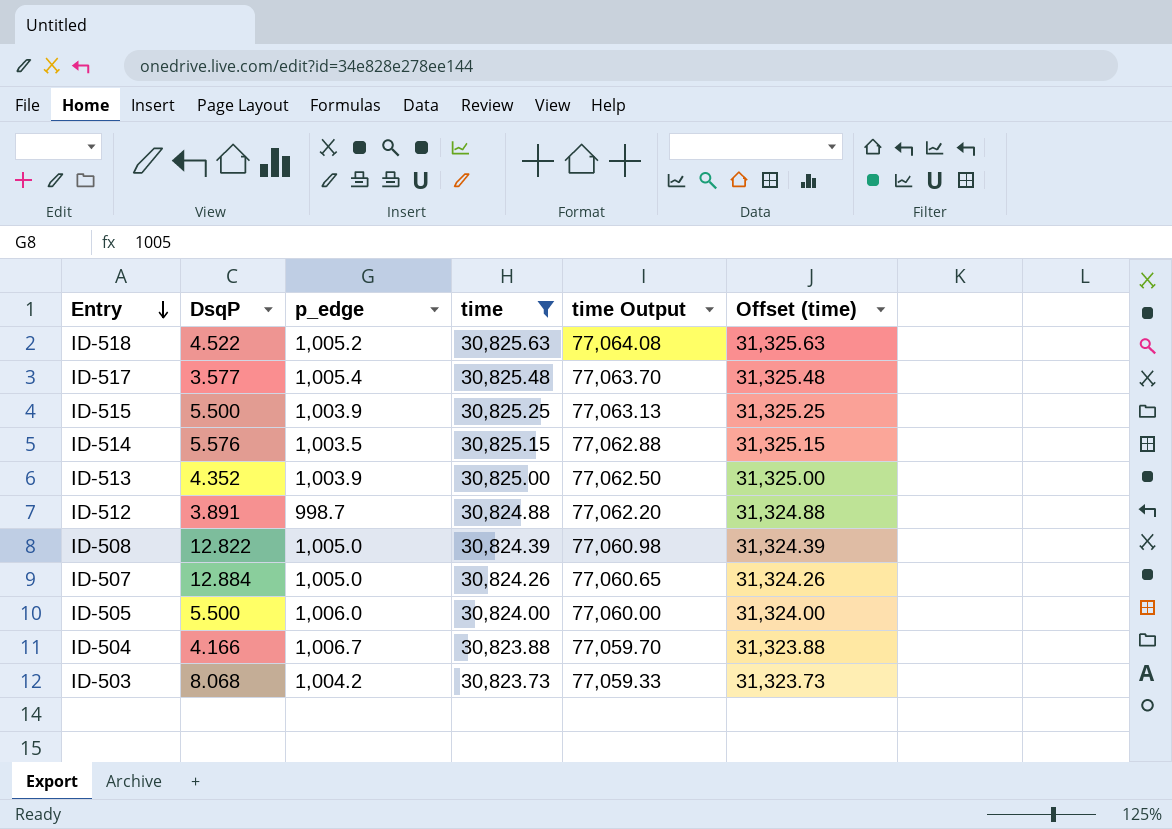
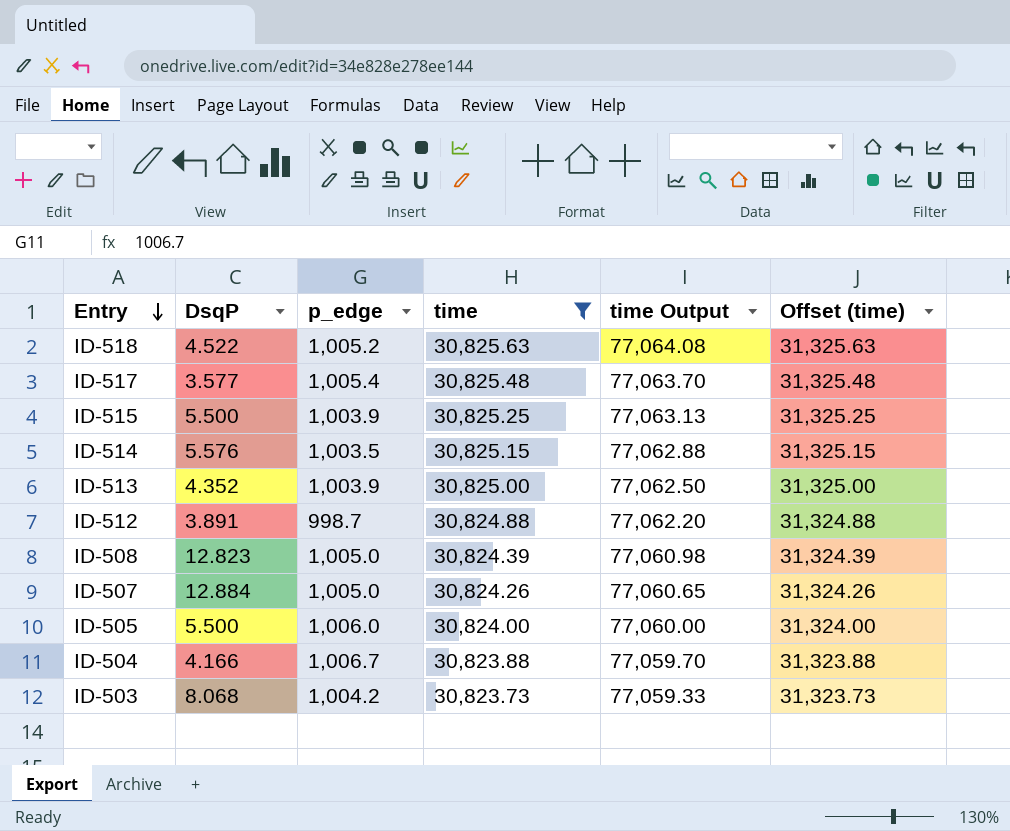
ID-508 | DsqP: 12.822 -> 12.823

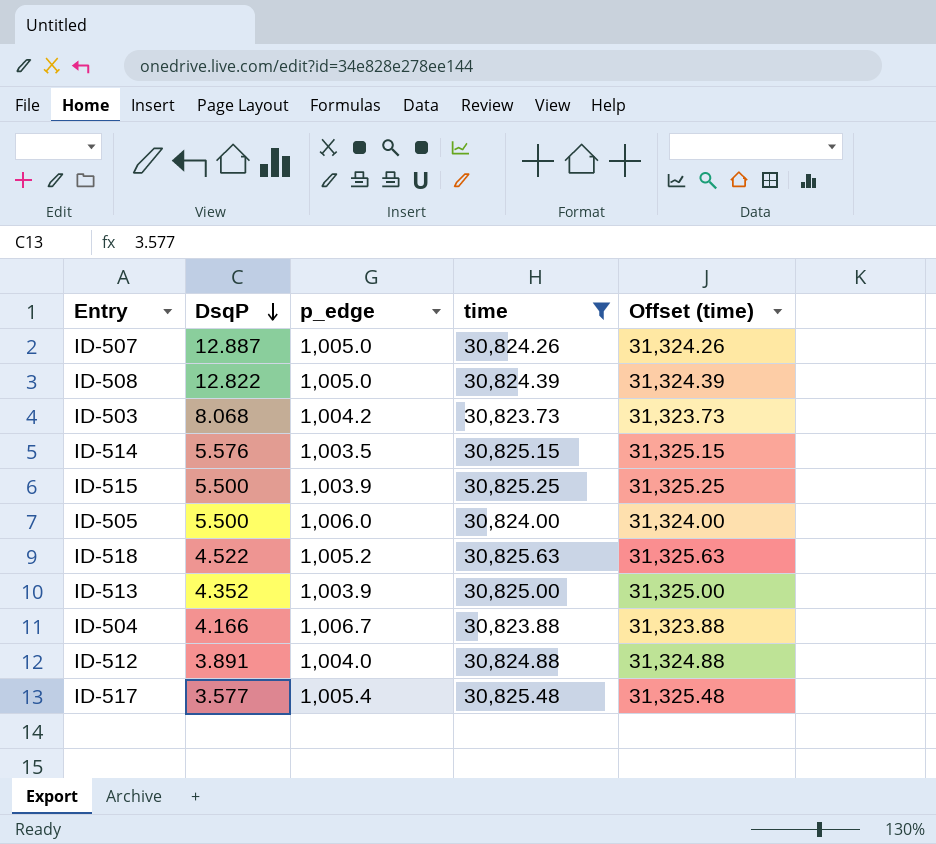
row order: Entry descending -> DsqP descending
column time Output | formula: [time] * 2.5 -> none
ID-507 | DsqP: 12.884 -> 12.887
ID-508 | DsqP: 12.823 -> 12.822
ID-512 | p_edge: 998.7 -> 1,004.0

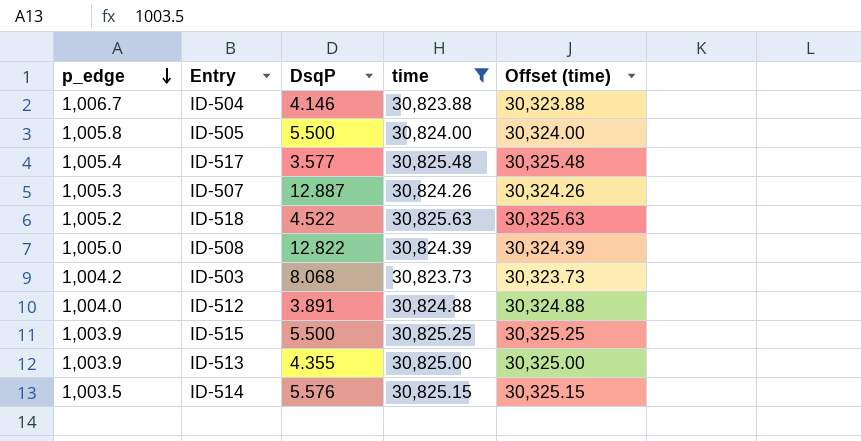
row order: DsqP descending -> p_edge descending
column p_edge | position: 3 -> 1
column Offset (time) | formula: [time] + 500 -> [time] - 500
ID-504 | DsqP: 4.166 -> 4.146
ID-505 | p_edge: 1,006.0 -> 1,005.8
ID-507 | p_edge: 1,005.0 -> 1,005.3
ID-513 | DsqP: 4.352 -> 4.355

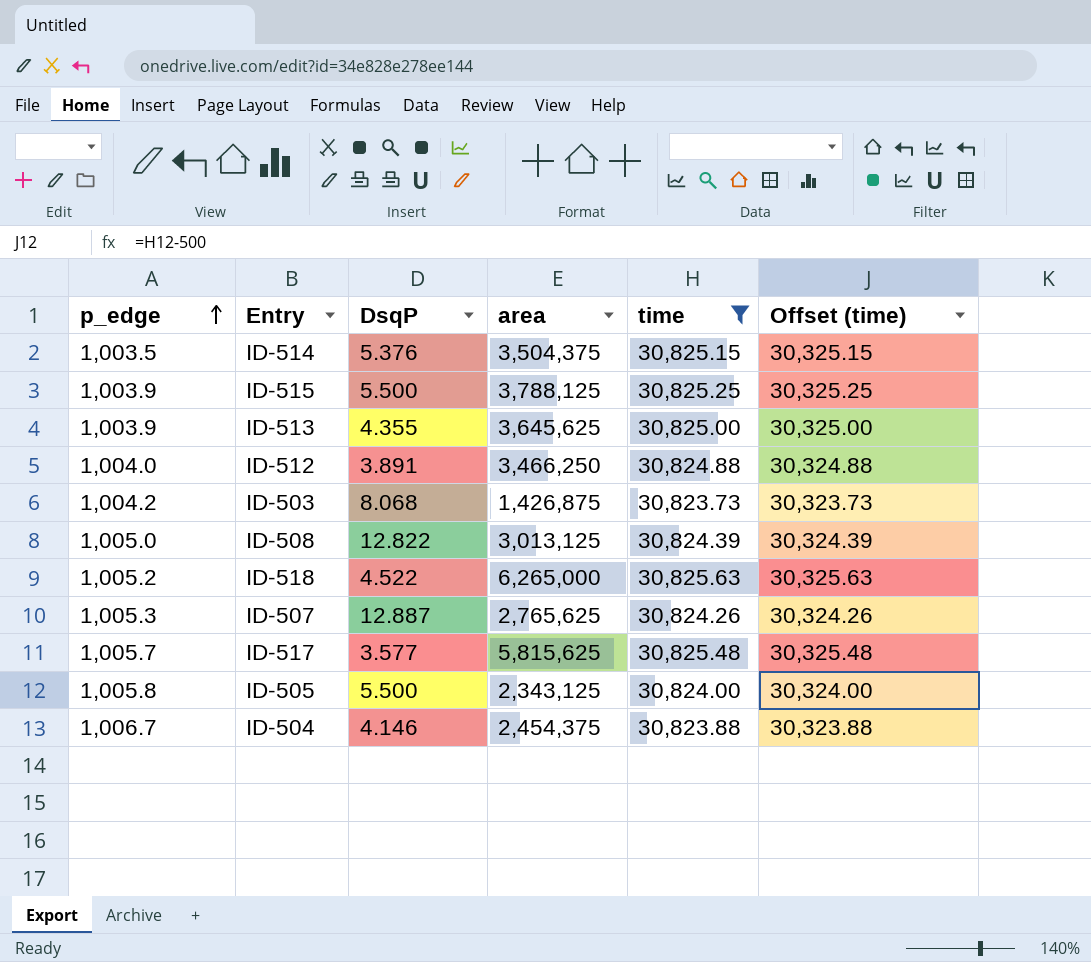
row order: p_edge descending -> p_edge ascending
column area | position: none -> 4
ID-514 | DsqP: 5.576 -> 5.376
ID-517 | p_edge: 1,005.4 -> 1,005.7

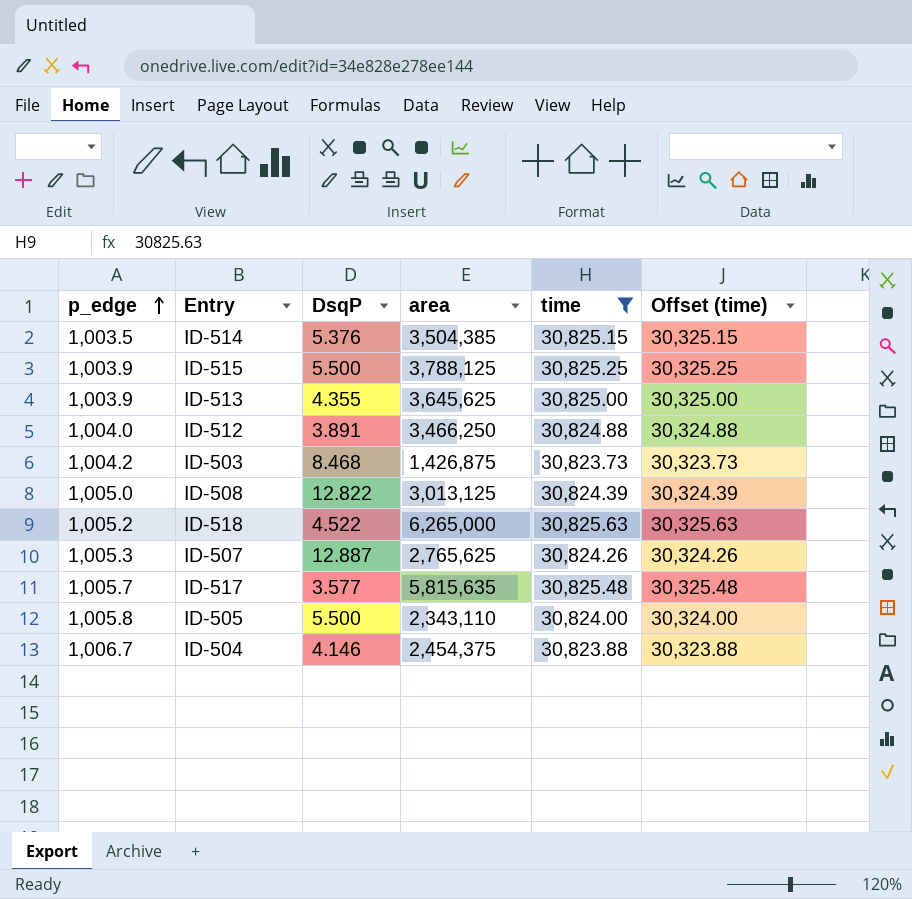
ID-514 | area: 3,504,375 -> 3,504,385
ID-503 | DsqP: 8.068 -> 8.468
ID-517 | area: 5,815,625 -> 5,815,635
ID-505 | area: 2,343,125 -> 2,343,110

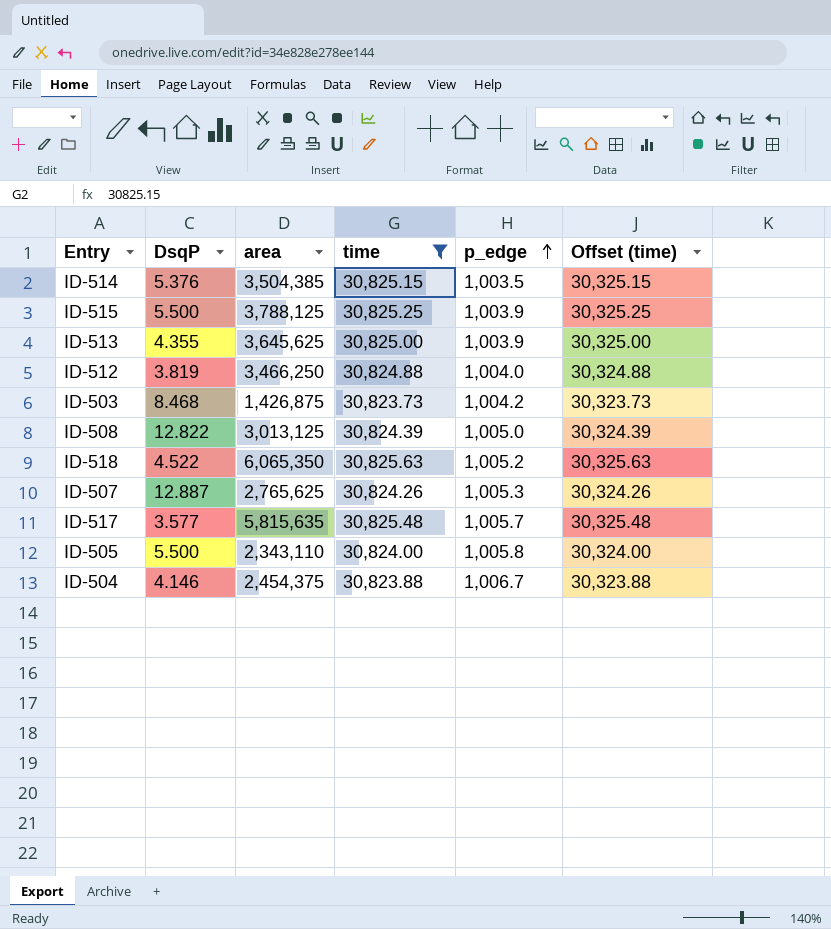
column p_edge | position: 1 -> 5
ID-512 | DsqP: 3.891 -> 3.819
ID-518 | area: 6,265,000 -> 6,065,350

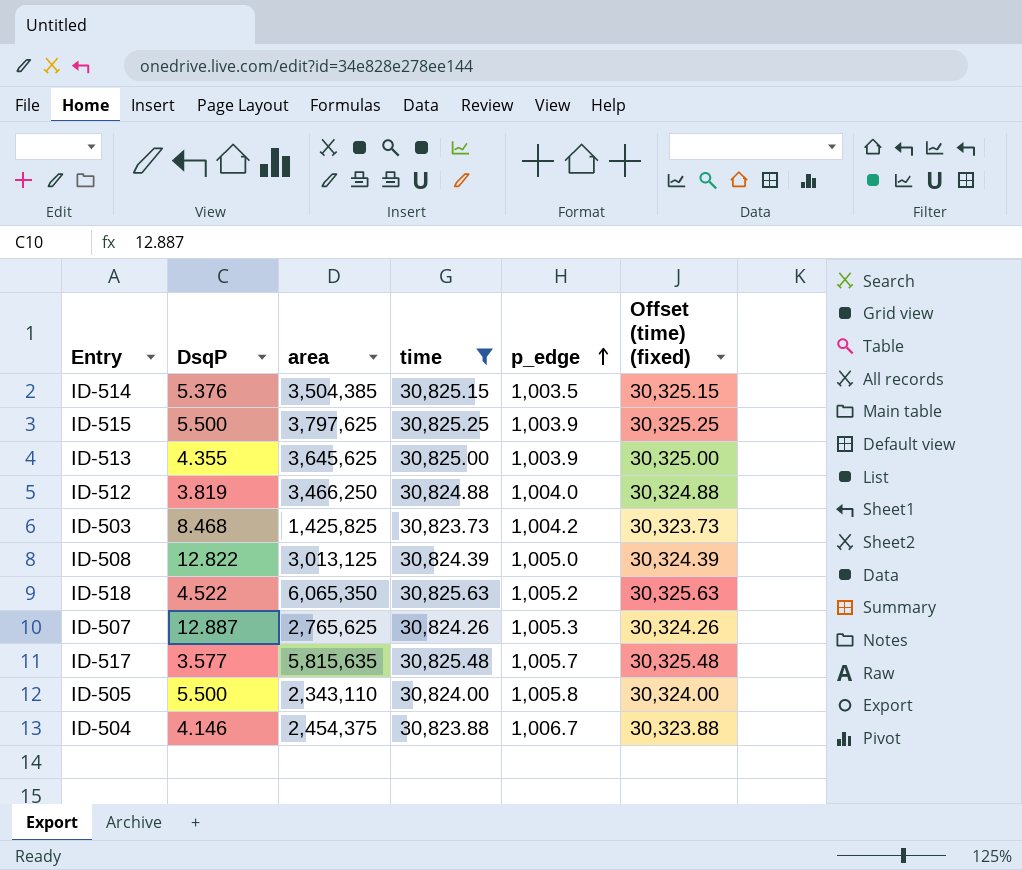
column name: Offset (time) -> Offset (time) (fixed)
ID-515 | area: 3,788,125 -> 3,797,625
ID-503 | area: 1,426,875 -> 1,425,825

